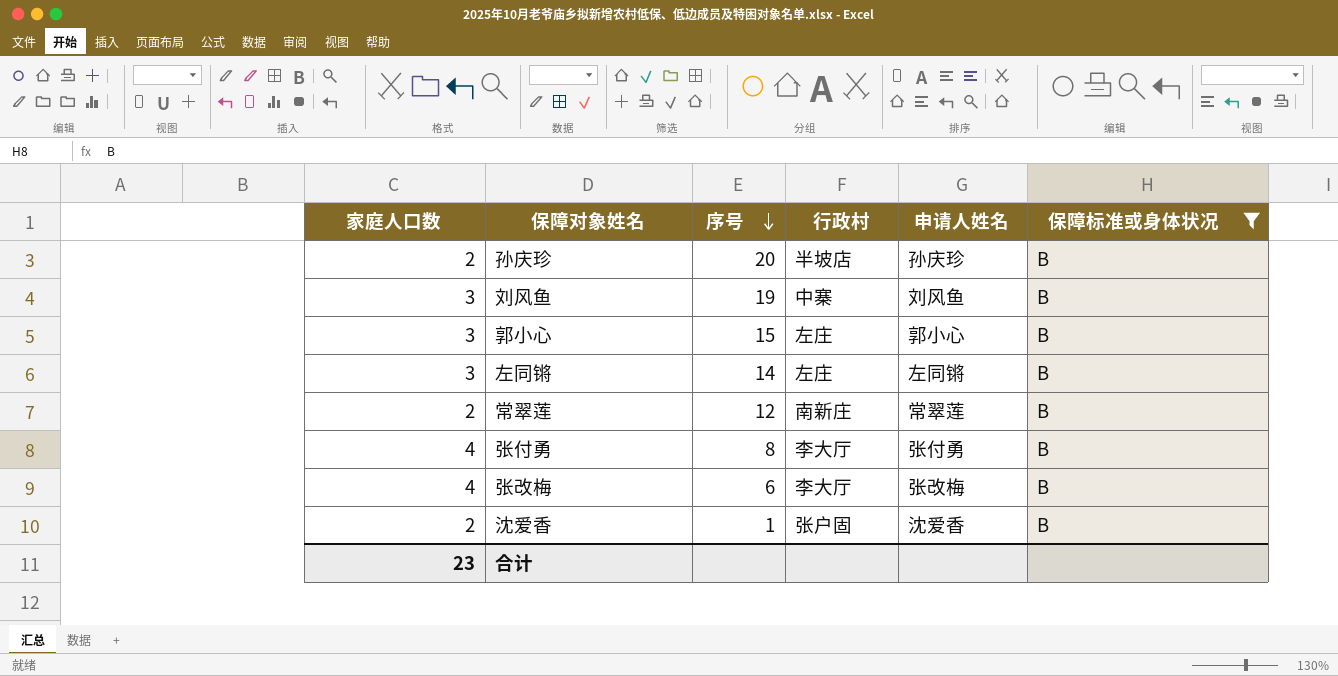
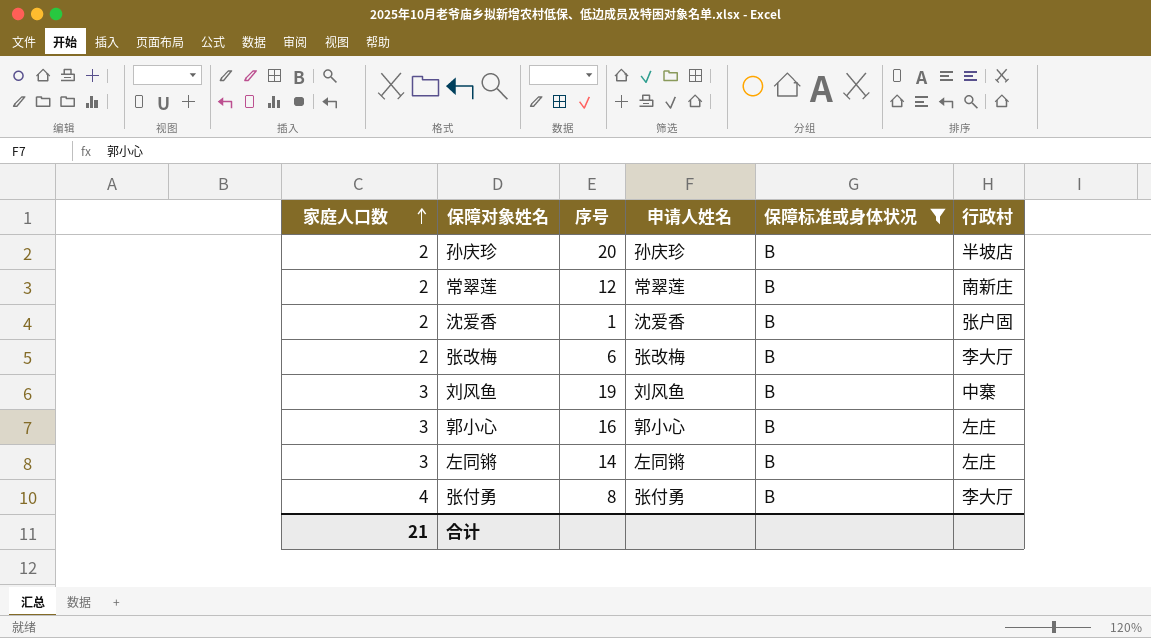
row order: 序号 descending -> 家庭人口数 ascending
column 行政村 | position: 4 -> 6
张改梅 | 家庭人口数: 4 -> 2
郭小心 | 序号: 15 -> 16
合计 | 家庭人口数: 23 -> 21

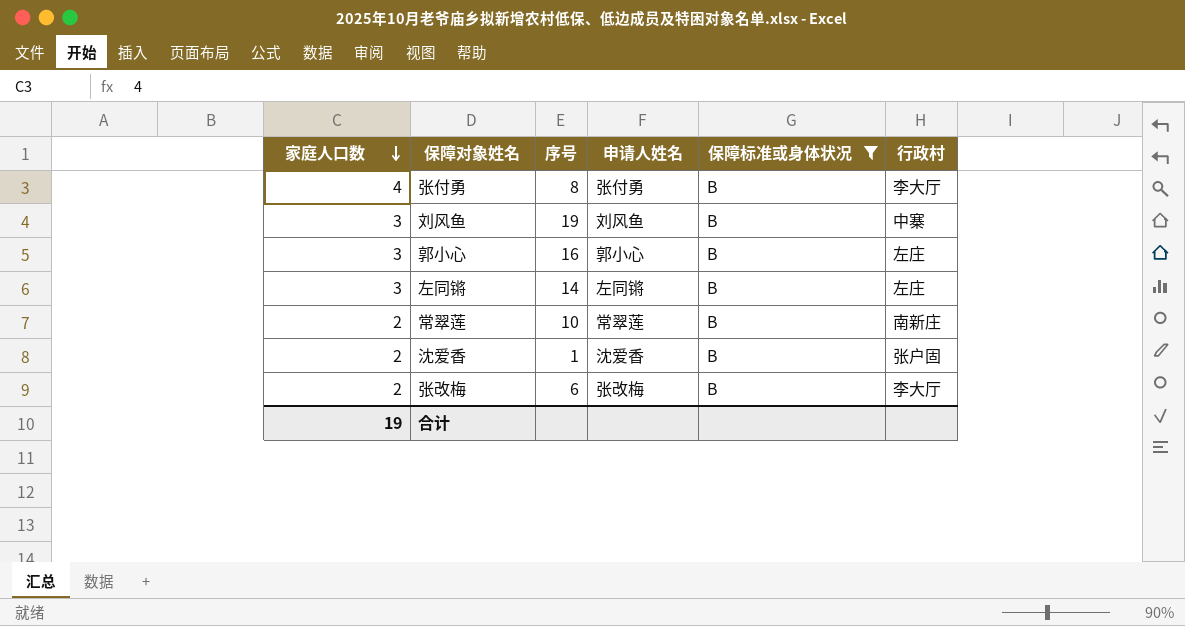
row order: 家庭人口数 ascending -> 家庭人口数 descending
row 孙庆珍: 2 | 20 | 孙庆珍 | B | 半坡店 -> none
常翠莲 | 序号: 12 -> 10
合计 | 家庭人口数: 21 -> 19

